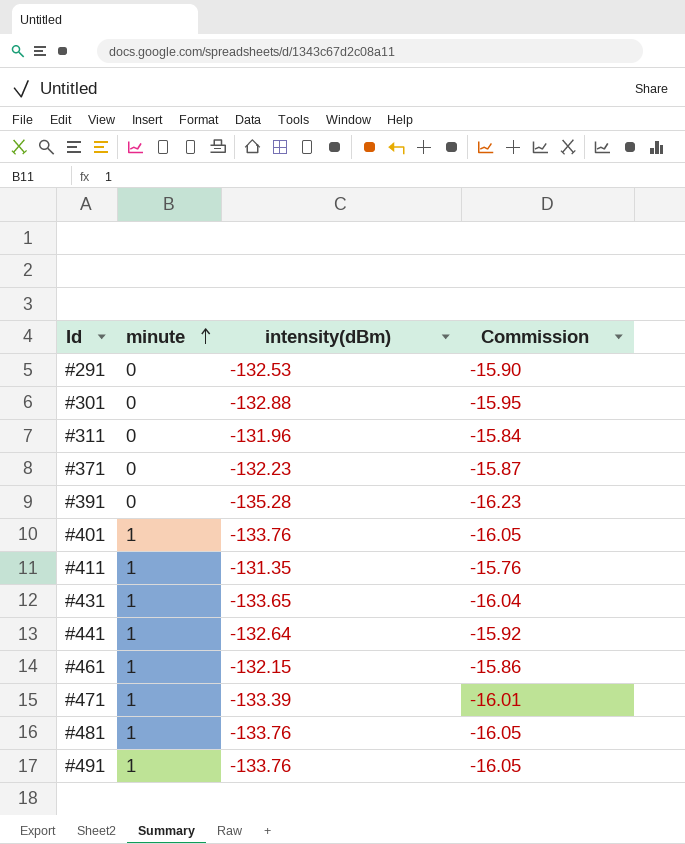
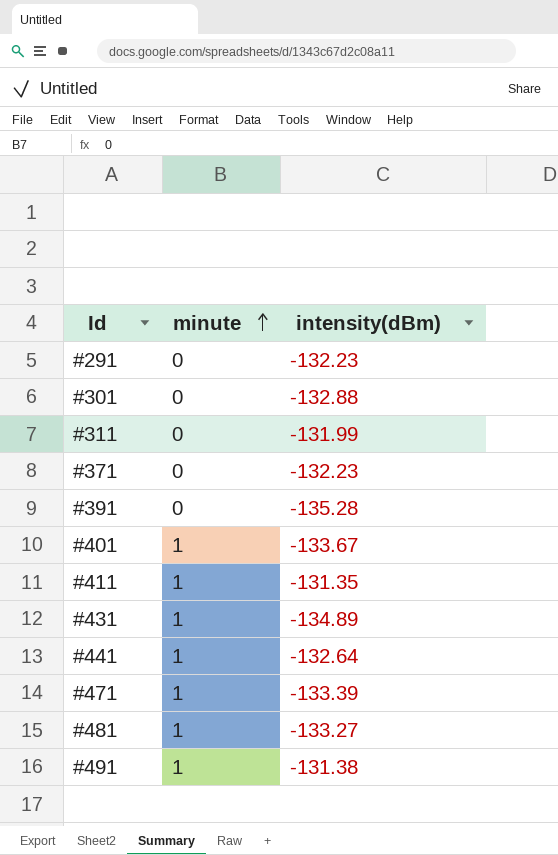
column Commission | formula: [intensity(dBm)] * 0.12 -> none
row #461: 1 | -132.15 | -15.86 -> none
#291 | intensity(dBm): -132.53 -> -132.23
#311 | intensity(dBm): -131.96 -> -131.99
#401 | intensity(dBm): -133.76 -> -133.67
#431 | intensity(dBm): -133.65 -> -134.89
#481 | intensity(dBm): -133.76 -> -133.27
#491 | intensity(dBm): -133.76 -> -131.38

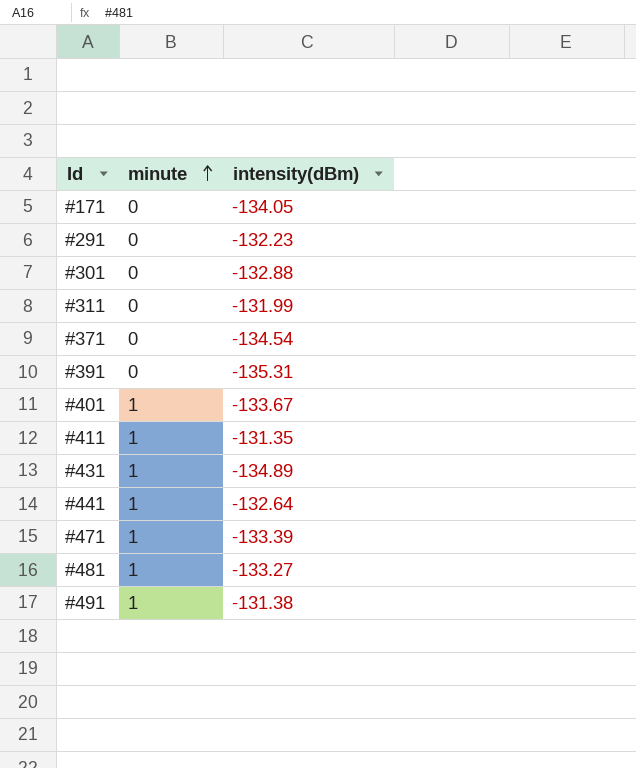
row #171: none -> 0 | -134.05
#371 | intensity(dBm): -132.23 -> -134.54
#391 | intensity(dBm): -135.28 -> -135.31

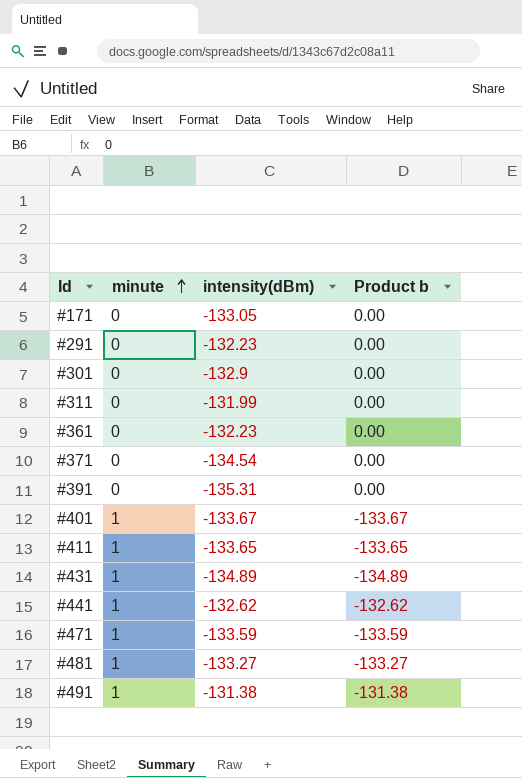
column Product b | formula: none -> [minute] * [intensity(dBm)]
#171 | intensity(dBm): -134.05 -> -133.05
#301 | intensity(dBm): -132.88 -> -132.9
row #361: none -> 0 | -132.23 | 0.00
#411 | intensity(dBm): -131.35 -> -133.65
#441 | intensity(dBm): -132.64 -> -132.62
#471 | intensity(dBm): -133.39 -> -133.59

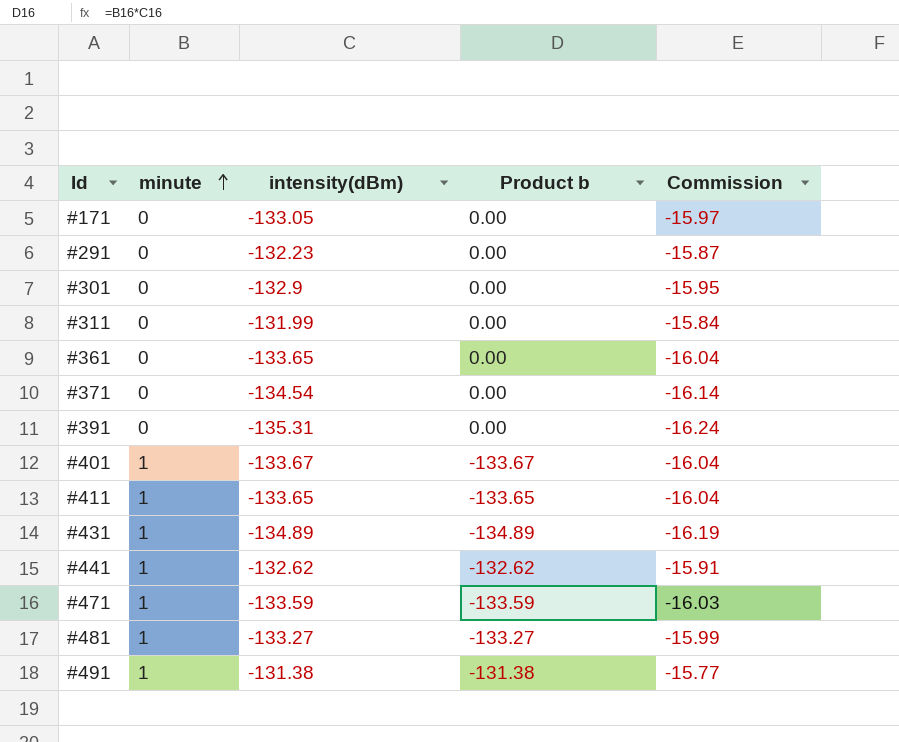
column Commission | formula: none -> [intensity(dBm)] * 0.12
#361 | intensity(dBm): -132.23 -> -133.65

